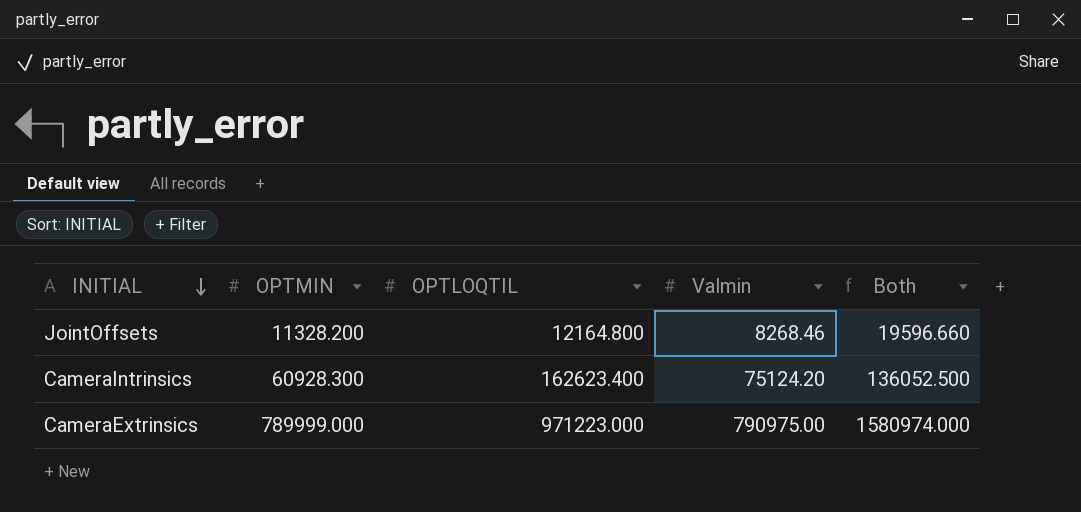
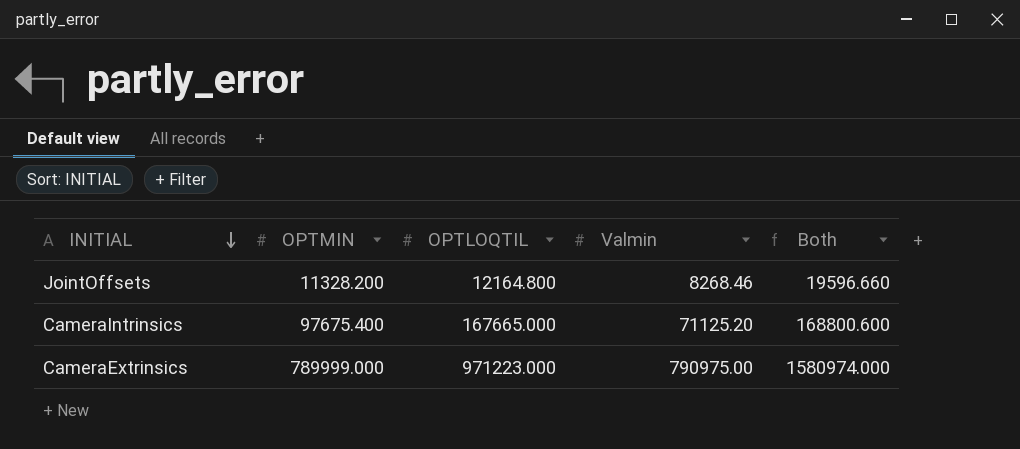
CameraIntrinsics | OPTMIN: 60928.300 -> 97675.400
CameraIntrinsics | OPTLOQTIL: 162623.400 -> 167665.000
CameraIntrinsics | Valmin: 75124.20 -> 71125.20
CameraIntrinsics | Both: 136052.500 -> 168800.600

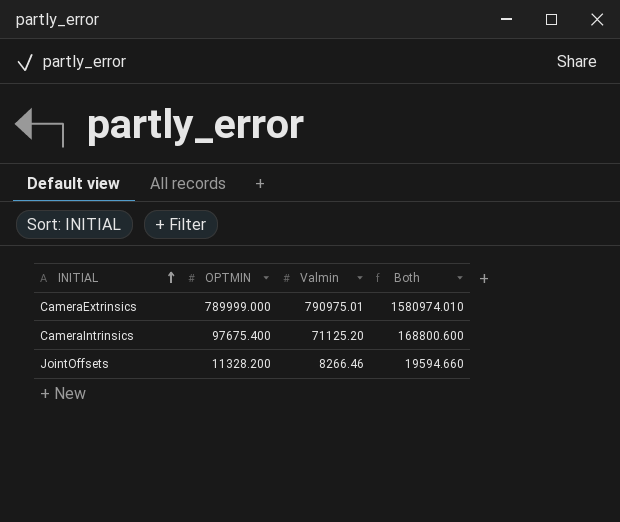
row order: INITIAL descending -> INITIAL ascending
column OPTLOQTIL | position: 3 -> none
CameraExtrinsics | Valmin: 790975.00 -> 790975.01
CameraExtrinsics | Both: 1580974.000 -> 1580974.010
JointOffsets | Valmin: 8268.46 -> 8266.46
JointOffsets | Both: 19596.660 -> 19594.660

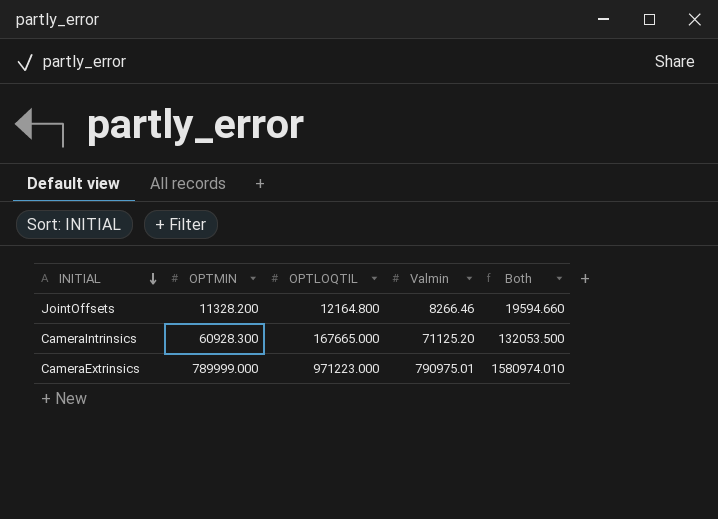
row order: INITIAL ascending -> INITIAL descending
column OPTLOQTIL | position: none -> 3
CameraIntrinsics | OPTMIN: 97675.400 -> 60928.300
CameraIntrinsics | Both: 168800.600 -> 132053.500

